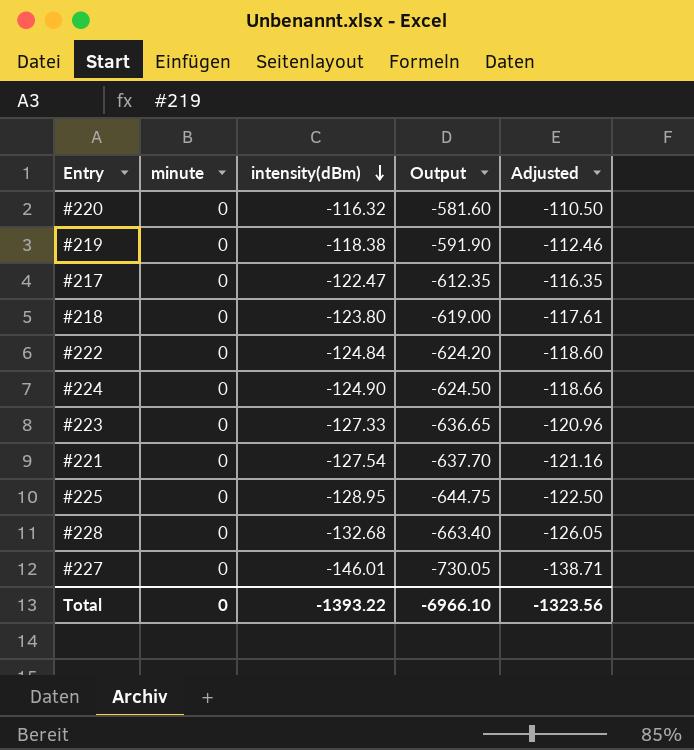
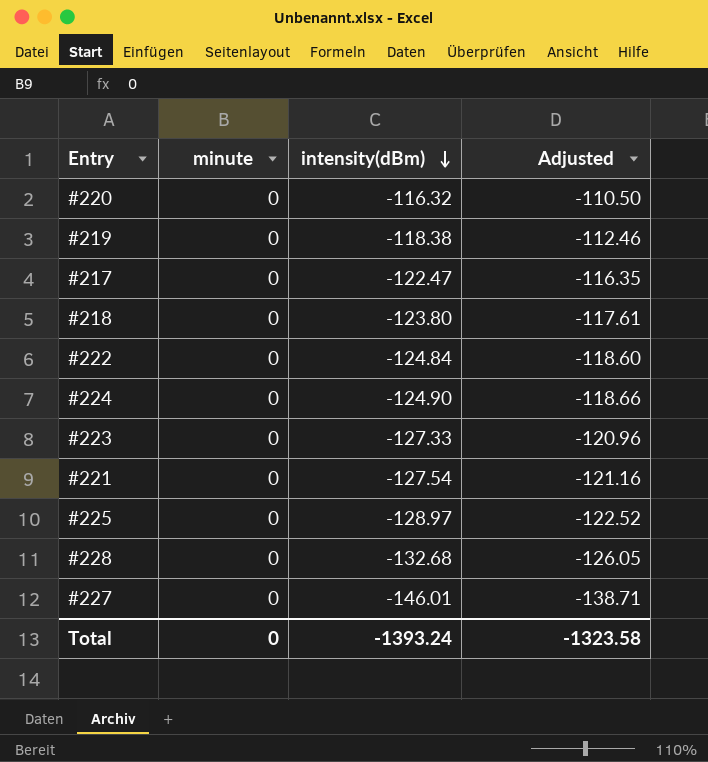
column Output | formula: [intensity(dBm)] * 5 -> none
#225 | intensity(dBm): -128.95 -> -128.97
#225 | Adjusted: -122.50 -> -122.52
Total | intensity(dBm): -1393.22 -> -1393.24
Total | Adjusted: -1323.56 -> -1323.58

